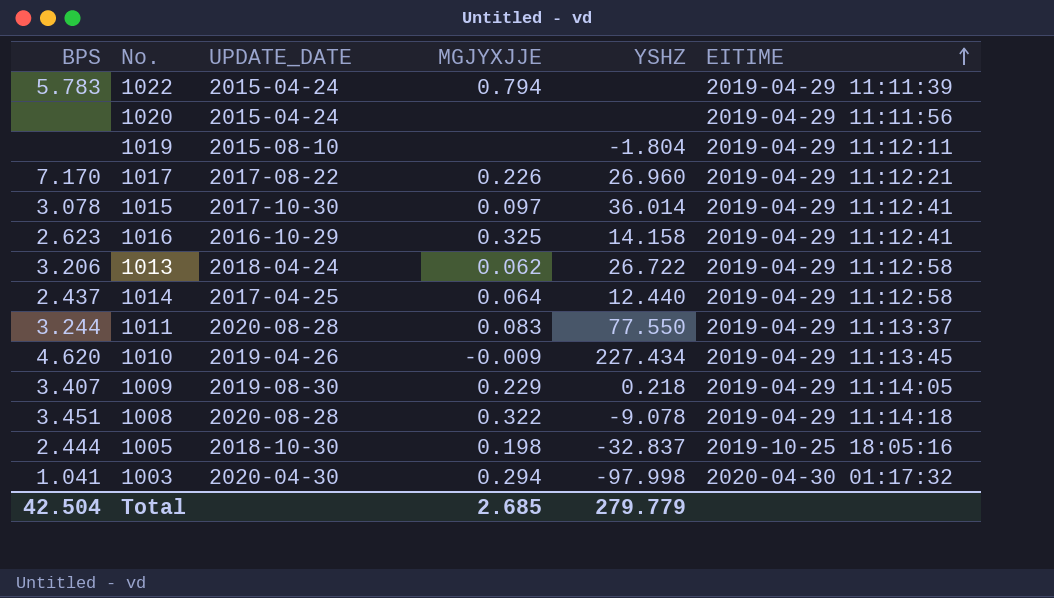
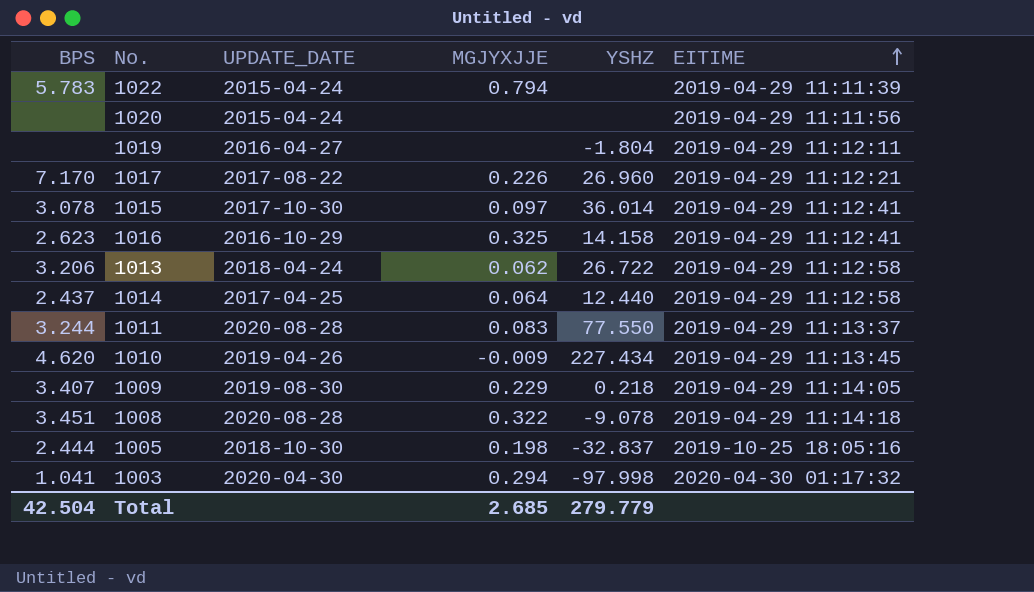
1019 | UPDATE_DATE: 2015-08-10 -> 2016-04-27

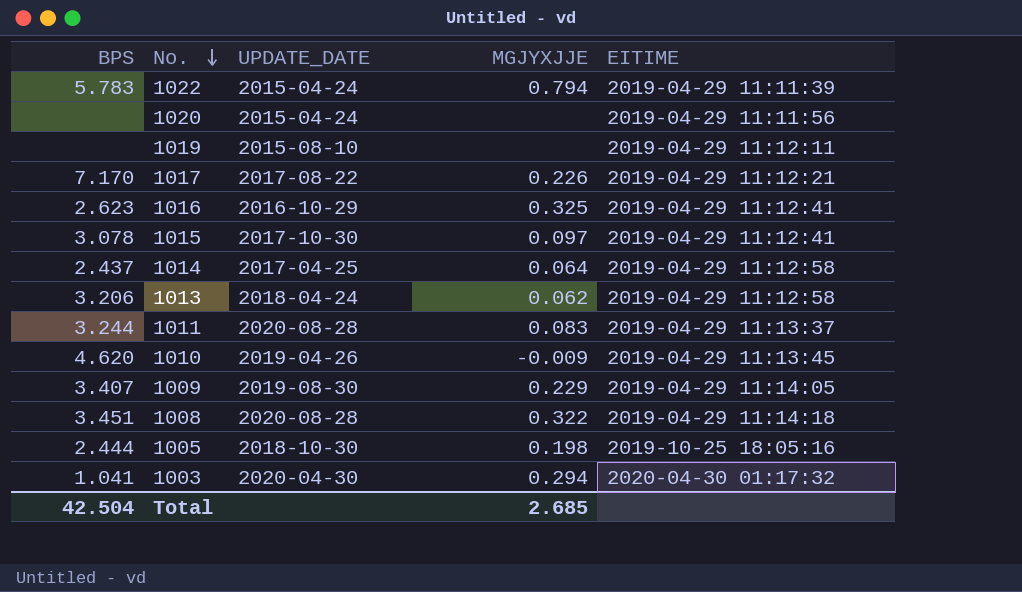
row order: EITIME ascending -> No. descending
column YSHZ | position: 5 -> none
1019 | UPDATE_DATE: 2016-04-27 -> 2015-08-10

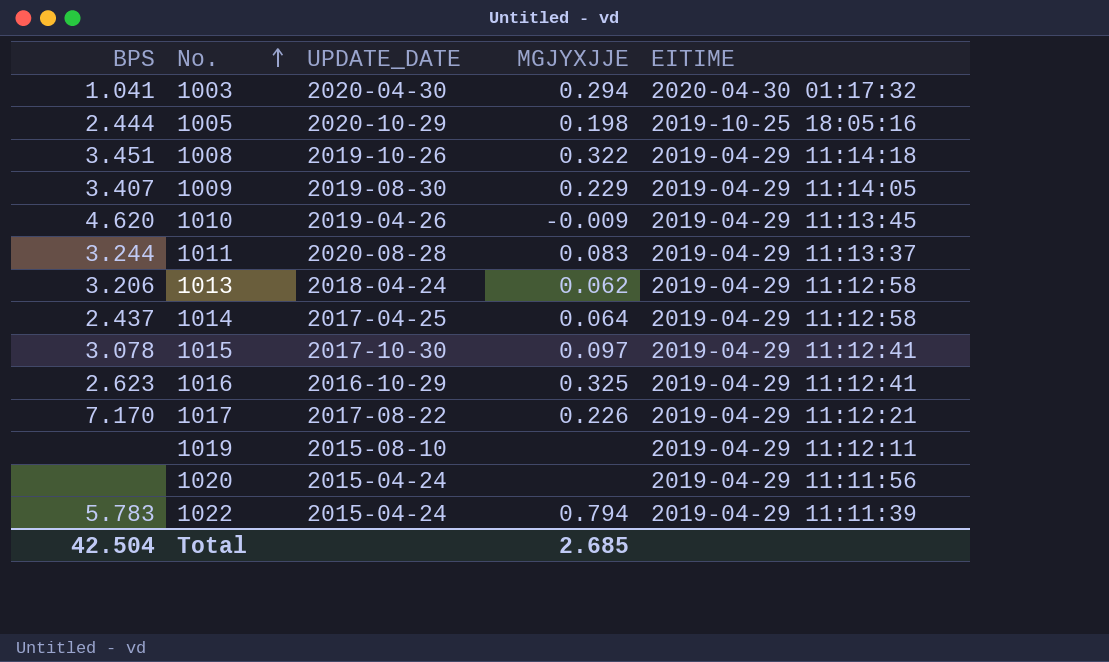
row order: No. descending -> No. ascending
1005 | UPDATE_DATE: 2018-10-30 -> 2020-10-29
1008 | UPDATE_DATE: 2020-08-28 -> 2019-10-26

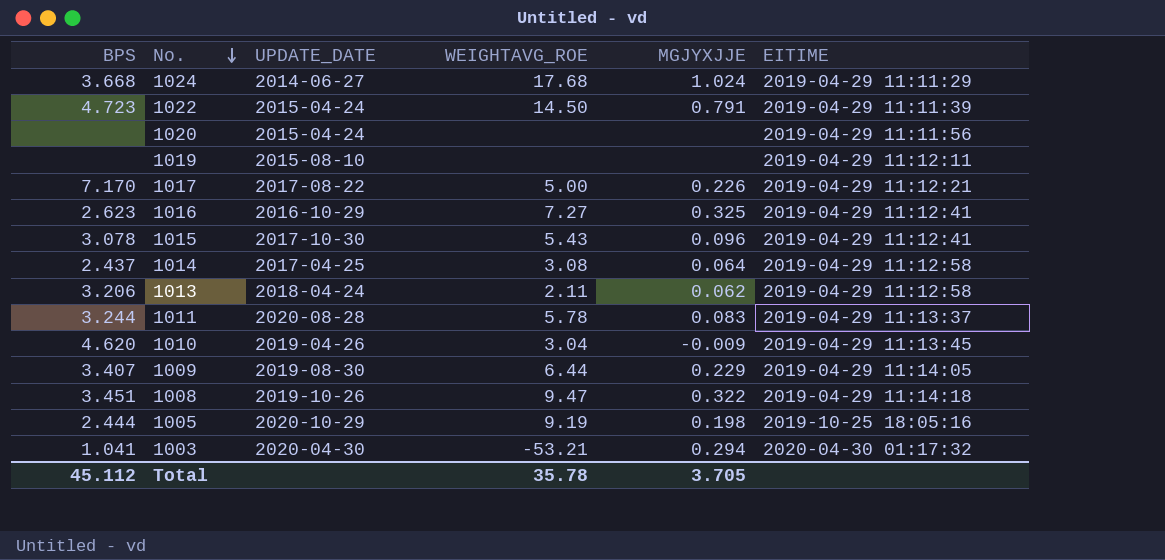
row order: No. ascending -> No. descending
column WEIGHTAVG_ROE | position: none -> 4
row 1024: none -> 3.668 | 2014-06-27 | 17.68 | 1.024 | 2019-04-29 11:11:29
1022 | BPS: 5.783 -> 4.723
1022 | MGJYXJJE: 0.794 -> 0.791
1015 | MGJYXJJE: 0.097 -> 0.096
Total | BPS: 42.504 -> 45.112
Total | MGJYXJJE: 2.685 -> 3.705

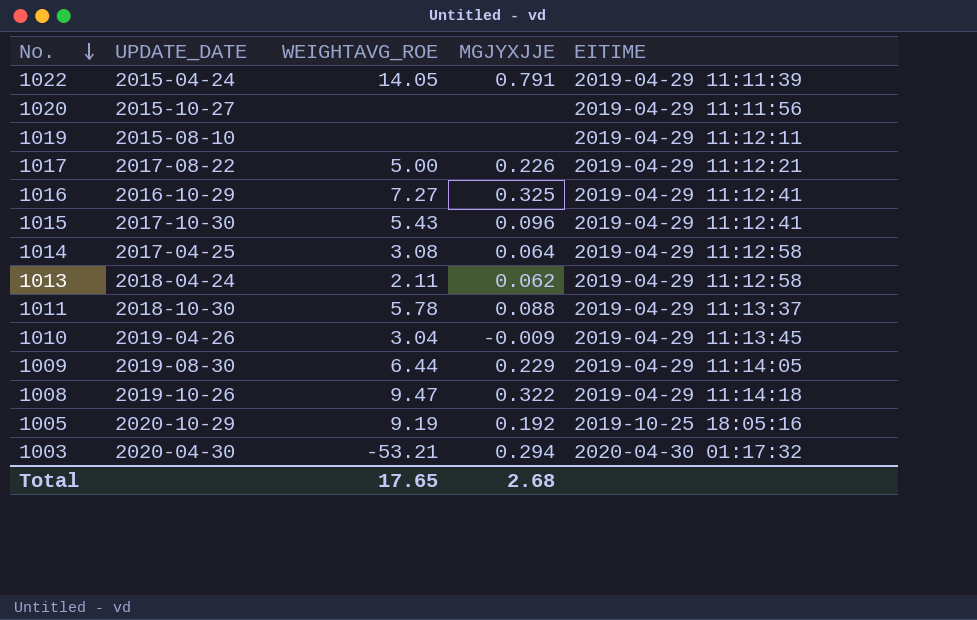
column BPS | position: 1 -> none
row 1024: 3.668 | 2014-06-27 | 17.68 | 1.024 | 2019-04-29 11:11:29 -> none
1022 | WEIGHTAVG_ROE: 14.50 -> 14.05
1020 | UPDATE_DATE: 2015-04-24 -> 2015-10-27
1011 | UPDATE_DATE: 2020-08-28 -> 2018-10-30
1011 | MGJYXJJE: 0.083 -> 0.088
1005 | MGJYXJJE: 0.198 -> 0.192
Total | WEIGHTAVG_ROE: 35.78 -> 17.65
Total | MGJYXJJE: 3.705 -> 2.68

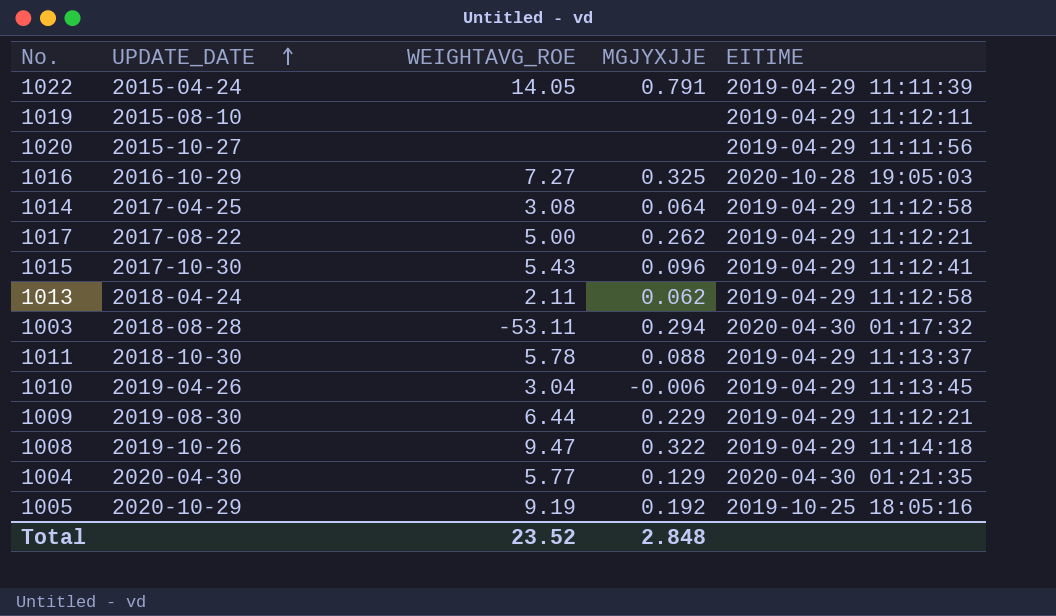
row order: No. descending -> UPDATE_DATE ascending
1016 | EITIME: 2019-04-29 11:12:41 -> 2020-10-28 19:05:03
1017 | MGJYXJJE: 0.226 -> 0.262
1003 | UPDATE_DATE: 2020-04-30 -> 2018-08-28
1003 | WEIGHTAVG_ROE: -53.21 -> -53.11
1010 | MGJYXJJE: -0.009 -> -0.006
1009 | EITIME: 2019-04-29 11:14:05 -> 2019-04-29 11:12:21
row 1004: none -> 2020-04-30 | 5.77 | 0.129 | 2020-04-30 01:21:35
Total | WEIGHTAVG_ROE: 17.65 -> 23.52
Total | MGJYXJJE: 2.68 -> 2.848

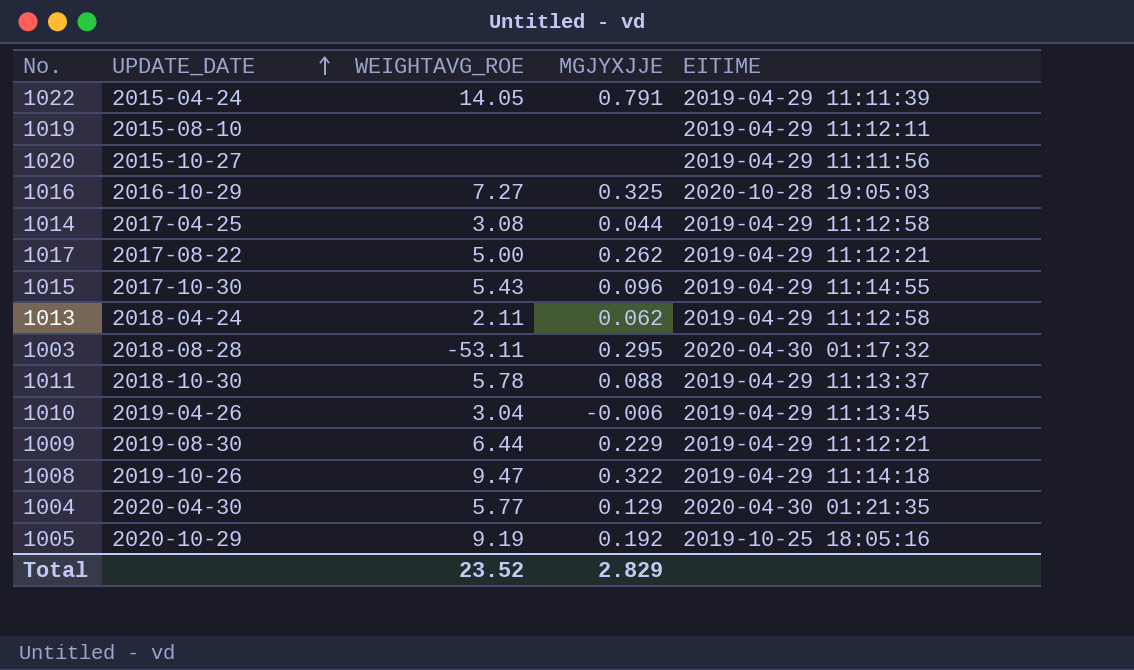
1014 | MGJYXJJE: 0.064 -> 0.044
1015 | EITIME: 2019-04-29 11:12:41 -> 2019-04-29 11:14:55
1003 | MGJYXJJE: 0.294 -> 0.295
Total | MGJYXJJE: 2.848 -> 2.829

